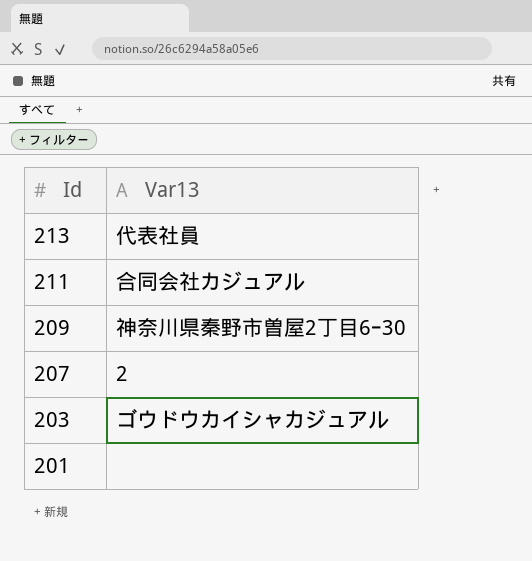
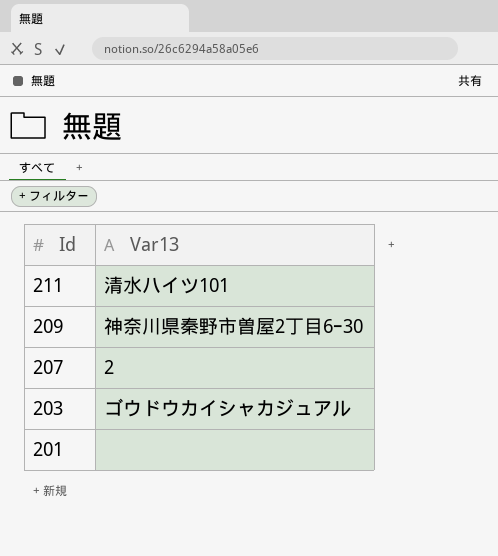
row 213: 代表社員 -> none
211 | Var13: 合同会社カジュアル -> 清水ハイツ101

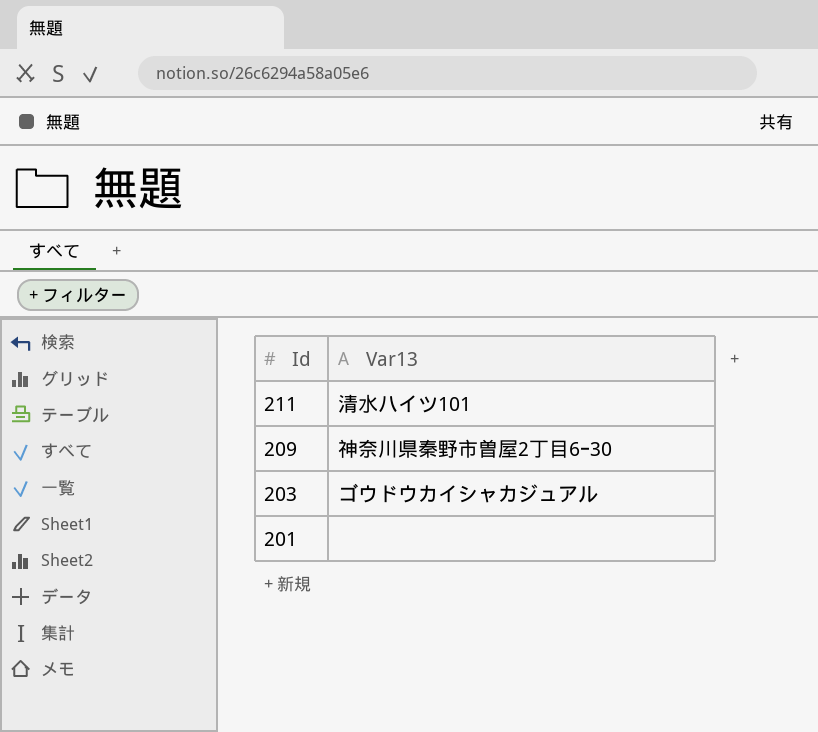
row 207: 2 -> none

